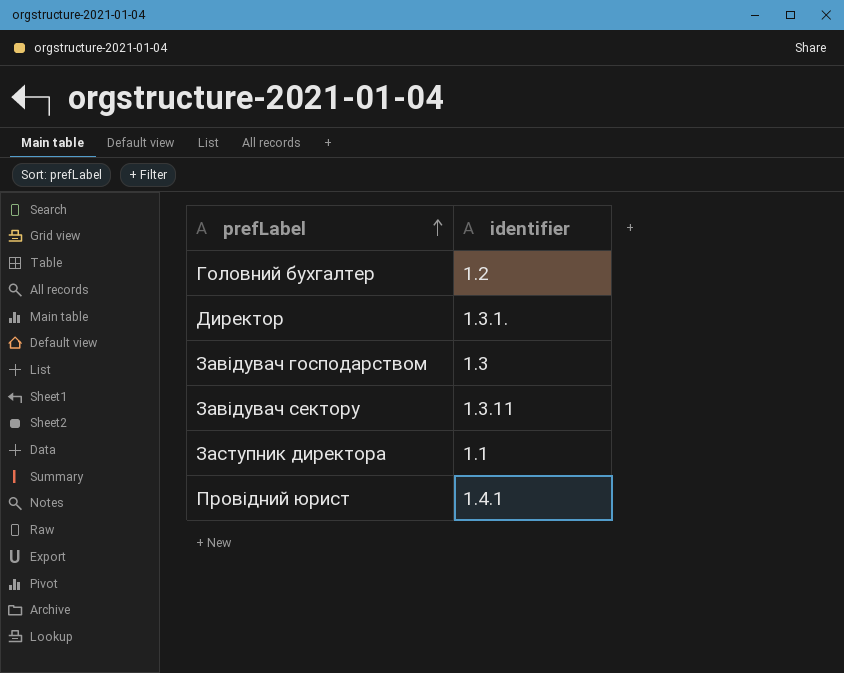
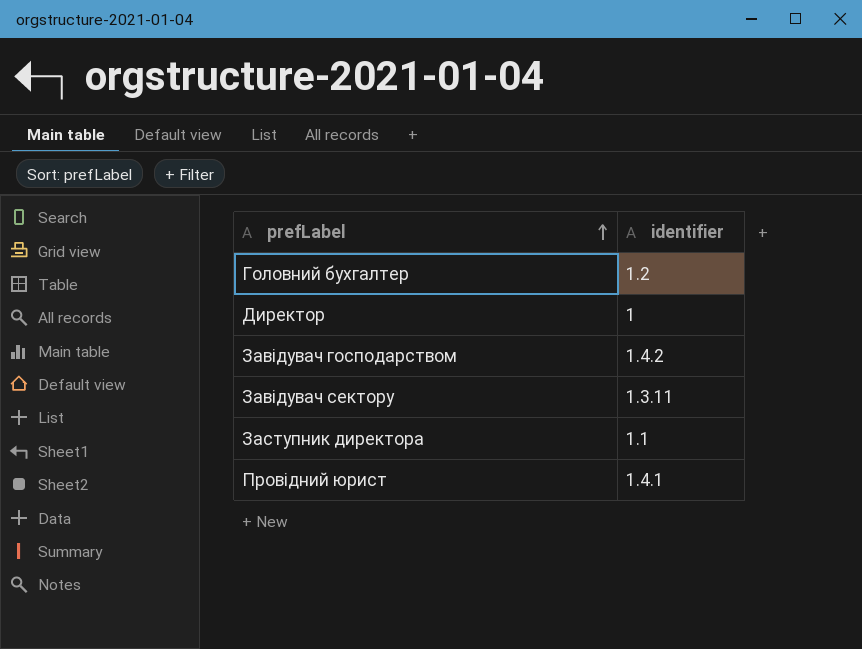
Директор | identifier: 1.3.1. -> 1
Завідувач господарством | identifier: 1.3 -> 1.4.2

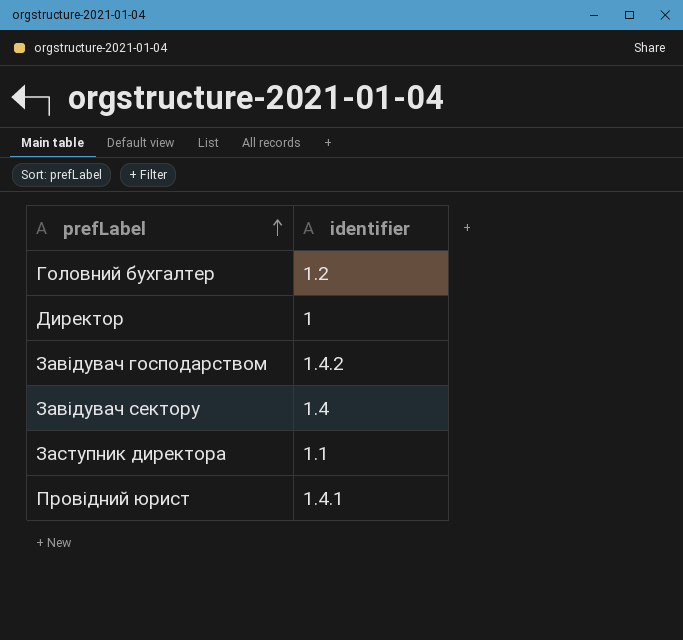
Завідувач сектору | identifier: 1.3.11 -> 1.4

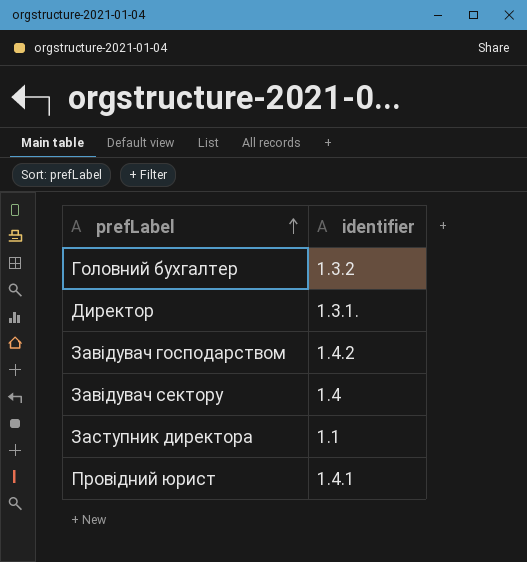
Головний бухгалтер | identifier: 1.2 -> 1.3.2
Директор | identifier: 1 -> 1.3.1.

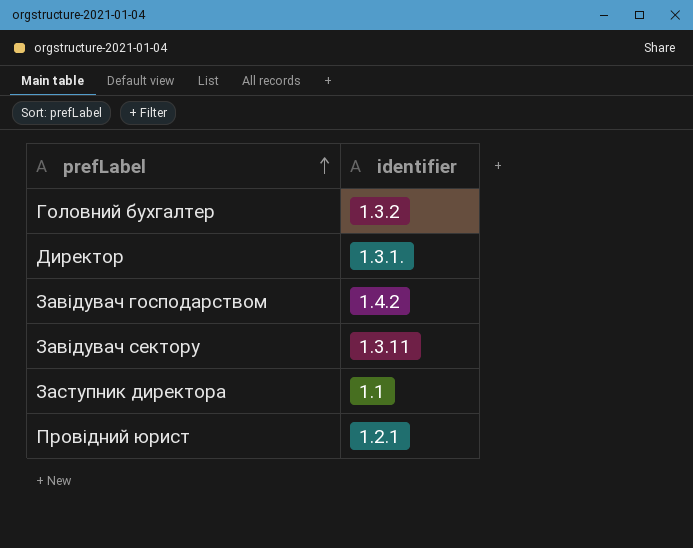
Завідувач сектору | identifier: 1.4 -> 1.3.11
Провідний юрист | identifier: 1.4.1 -> 1.2.1

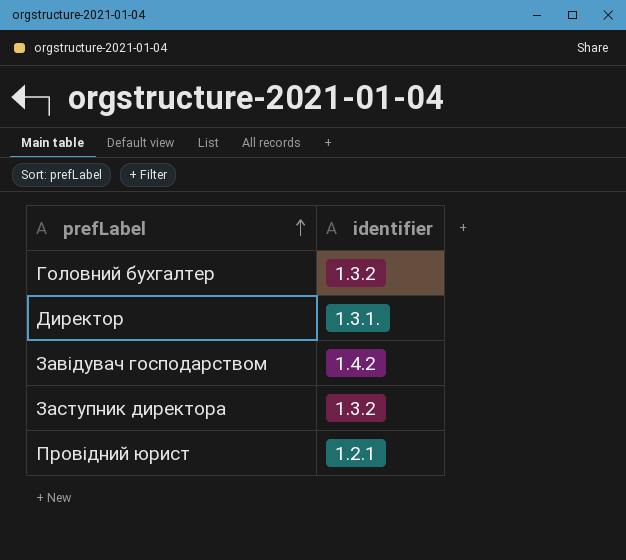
row Завідувач сектору: 1.3.11 -> none
Заступник директора | identifier: 1.1 -> 1.3.2

